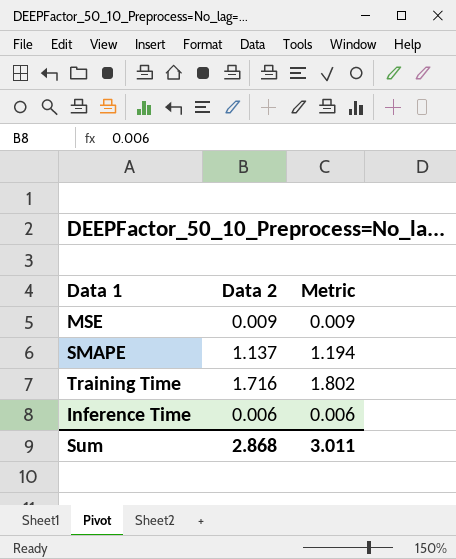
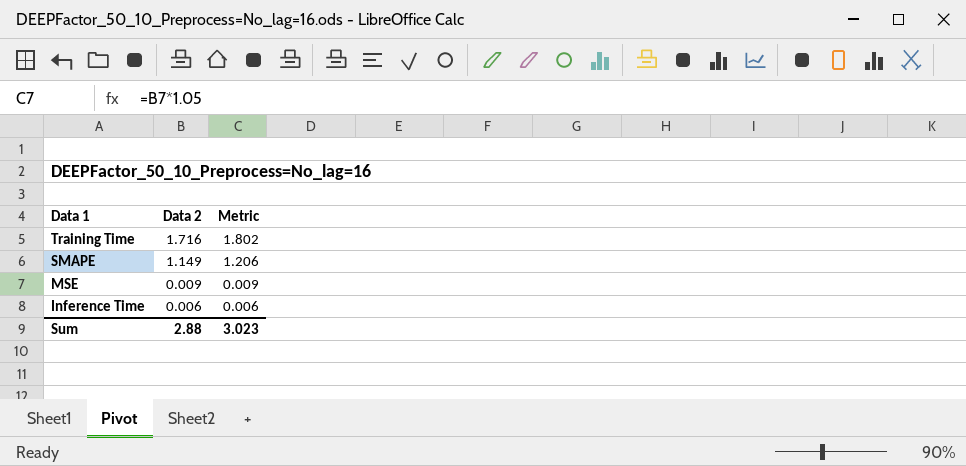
row order: none -> Data 1 descending
SMAPE | Data 2: 1.137 -> 1.149
SMAPE | Metric: 1.194 -> 1.206
Sum | Data 2: 2.868 -> 2.88
Sum | Metric: 3.011 -> 3.023

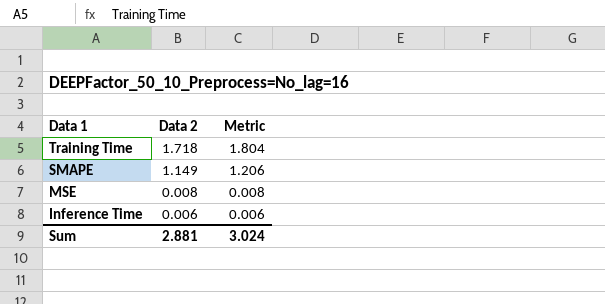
Training Time | Data 2: 1.716 -> 1.718
Training Time | Metric: 1.802 -> 1.804
MSE | Data 2: 0.009 -> 0.008
MSE | Metric: 0.009 -> 0.008
Sum | Data 2: 2.88 -> 2.881
Sum | Metric: 3.023 -> 3.024

